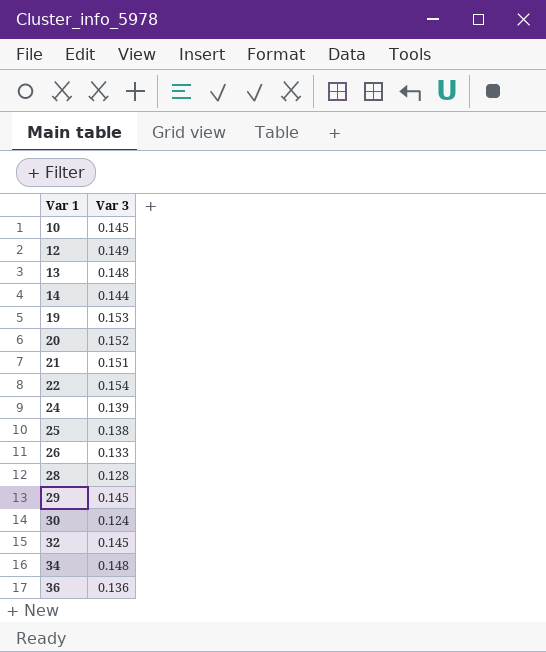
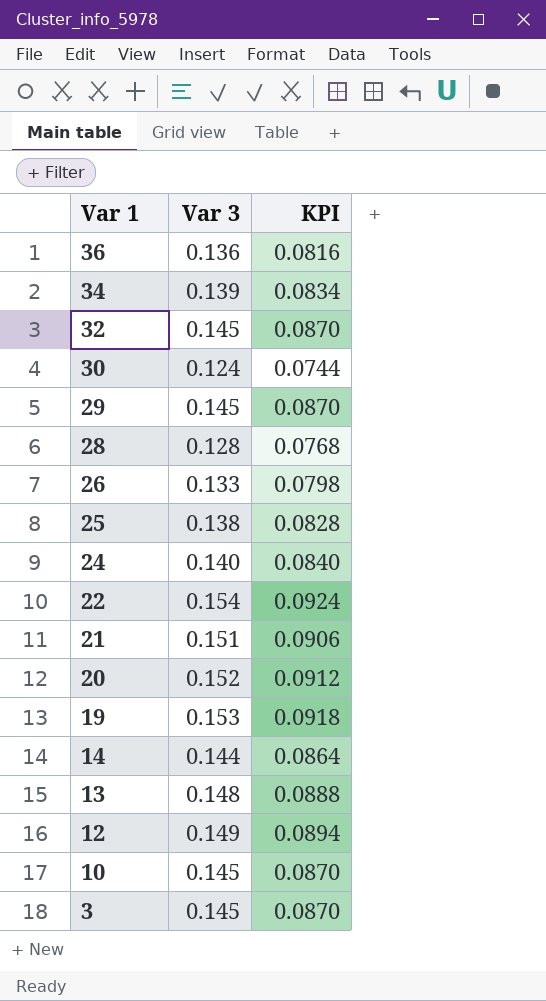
row order: Var 1 ascending -> Var 1 descending
column KPI | formula: none -> [Var 3] * 0.6
34 | Var 3: 0.148 -> 0.139
24 | Var 3: 0.139 -> 0.140
row 3: none -> 0.145 | 0.0870

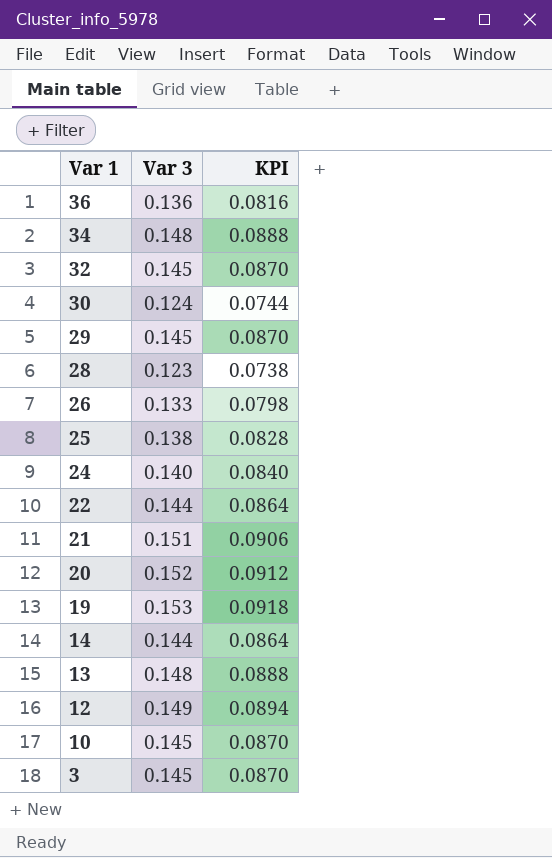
34 | Var 3: 0.139 -> 0.148
34 | KPI: 0.0834 -> 0.0888
28 | Var 3: 0.128 -> 0.123
28 | KPI: 0.0768 -> 0.0738
22 | Var 3: 0.154 -> 0.144
22 | KPI: 0.0924 -> 0.0864

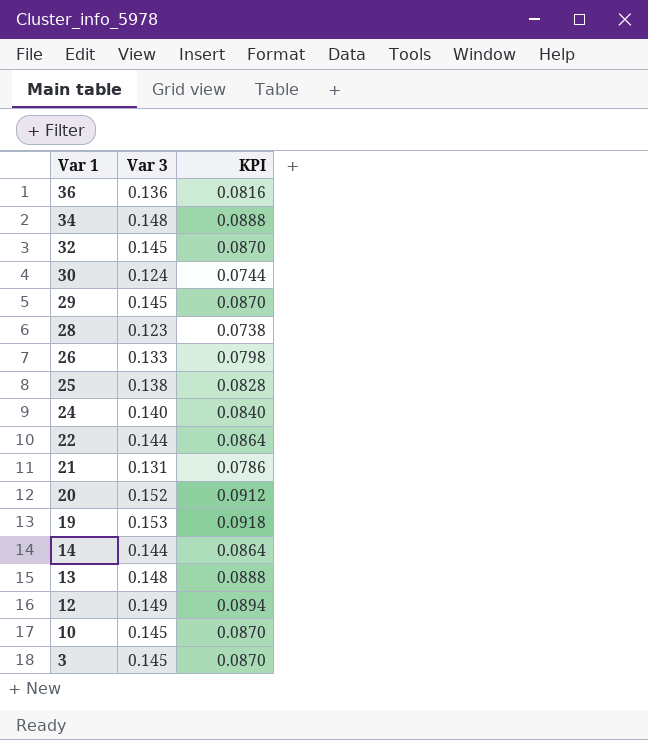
21 | Var 3: 0.151 -> 0.131
21 | KPI: 0.0906 -> 0.0786

